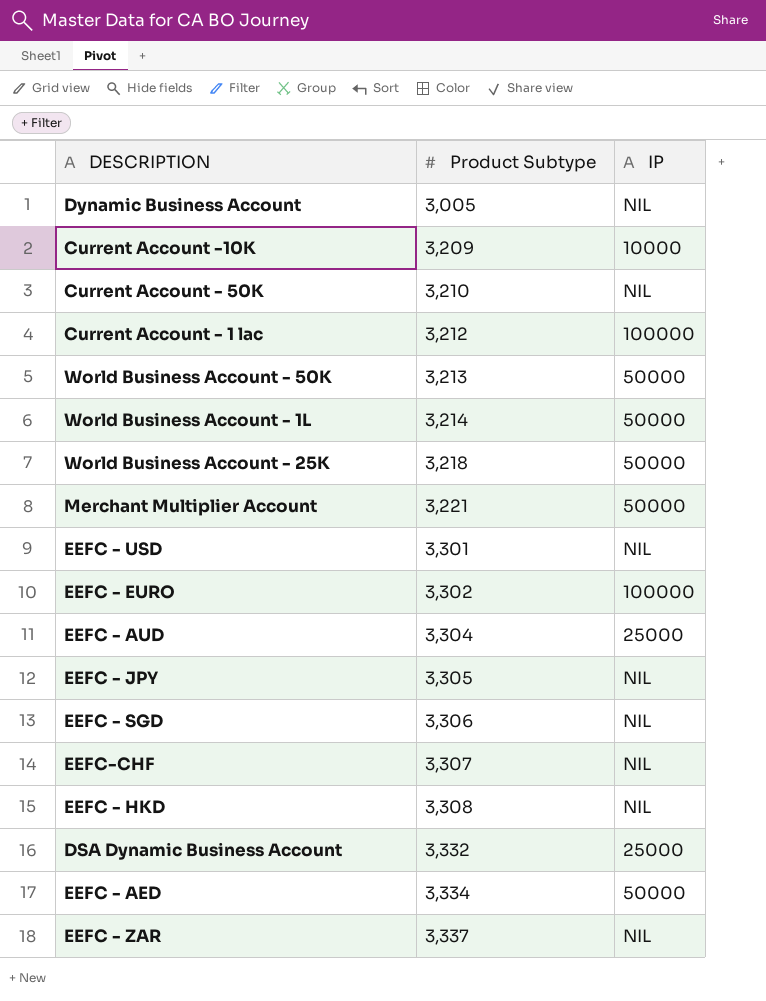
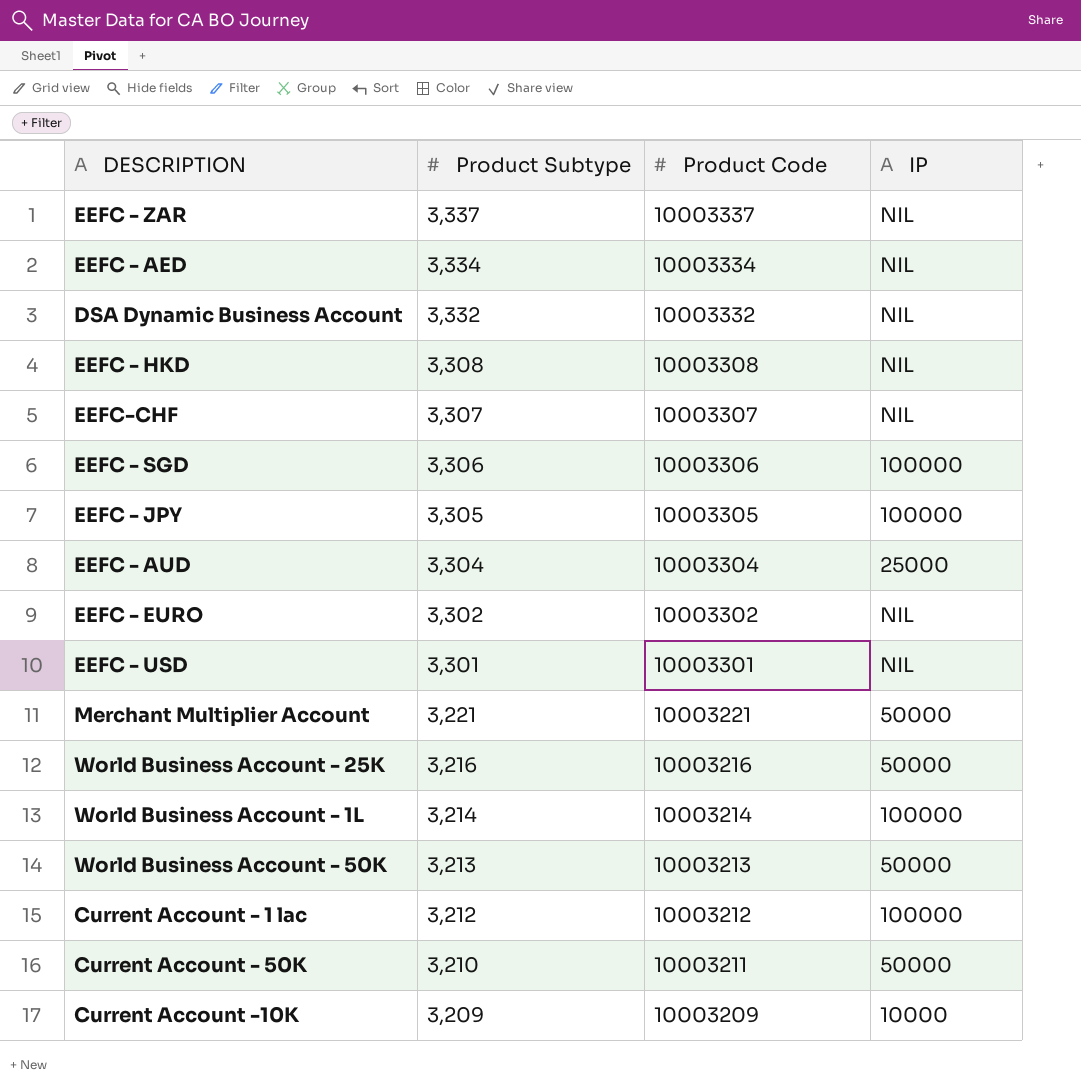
row order: Product Subtype ascending -> Product Subtype descending
column Product Code | position: none -> 3
row Dynamic Business Account: 3,005 | NIL -> none
EEFC - AED | IP: 50000 -> NIL
DSA Dynamic Business Account | IP: 25000 -> NIL
EEFC - SGD | IP: NIL -> 100000
EEFC - JPY | IP: NIL -> 100000
EEFC - EURO | IP: 100000 -> NIL
World Business Account - 25K | Product Subtype: 3,218 -> 3,216
World Business Account - 1L | IP: 50000 -> 100000
Current Account - 50K | IP: NIL -> 50000

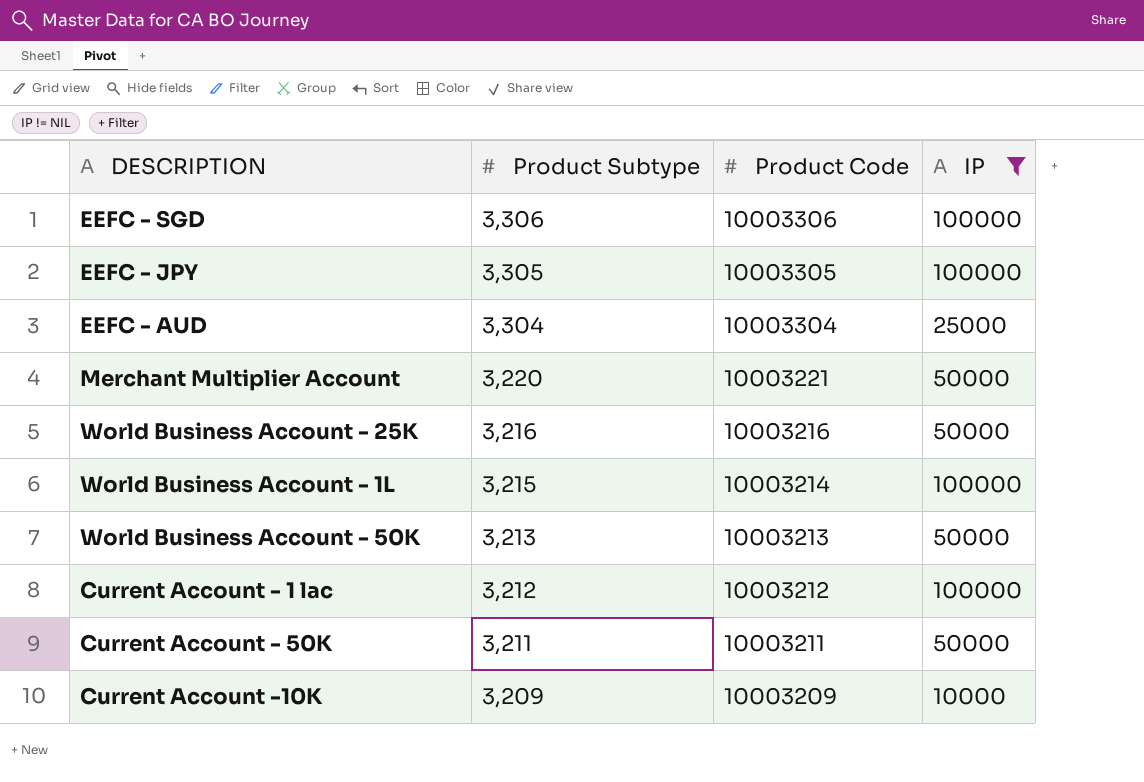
filter: none -> IP != NIL
Merchant Multiplier Account | Product Subtype: 3,221 -> 3,220
World Business Account - 1L | Product Subtype: 3,214 -> 3,215
Current Account - 50K | Product Subtype: 3,210 -> 3,211

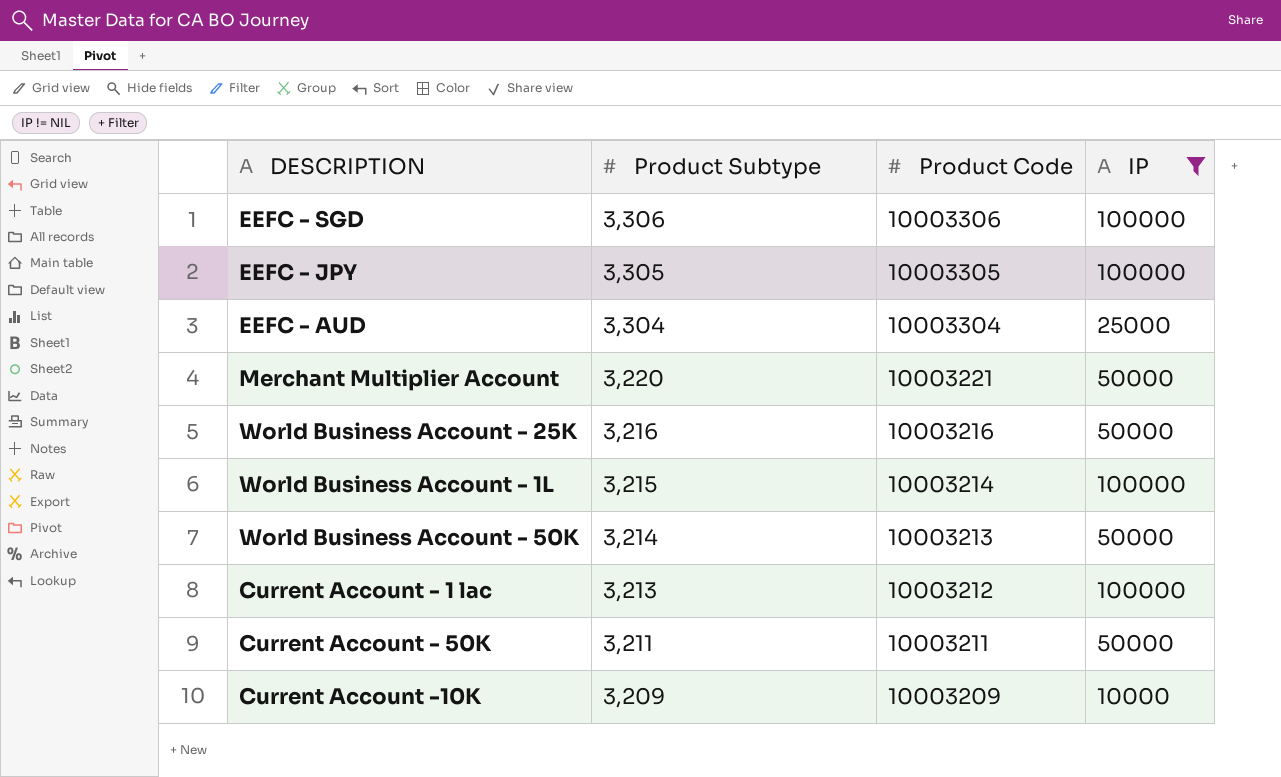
World Business Account - 50K | Product Subtype: 3,213 -> 3,214
Current Account - 1 lac | Product Subtype: 3,212 -> 3,213

